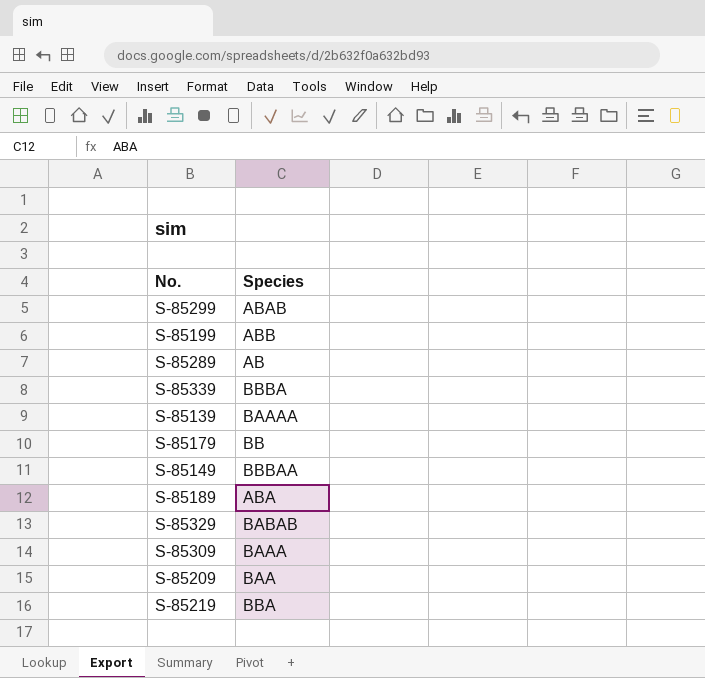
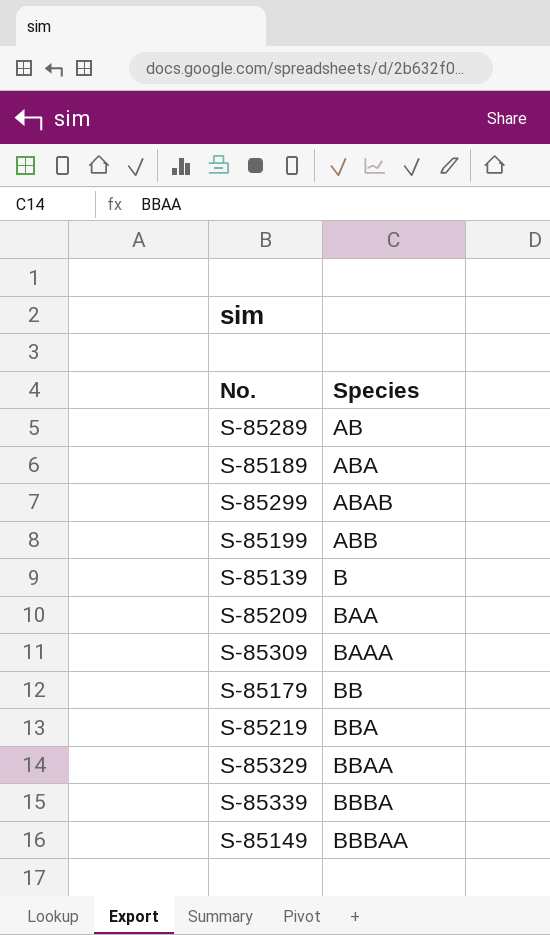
row order: none -> Species ascending
S-85139 | Species: BAAAA -> B
S-85329 | Species: BABAB -> BBAA

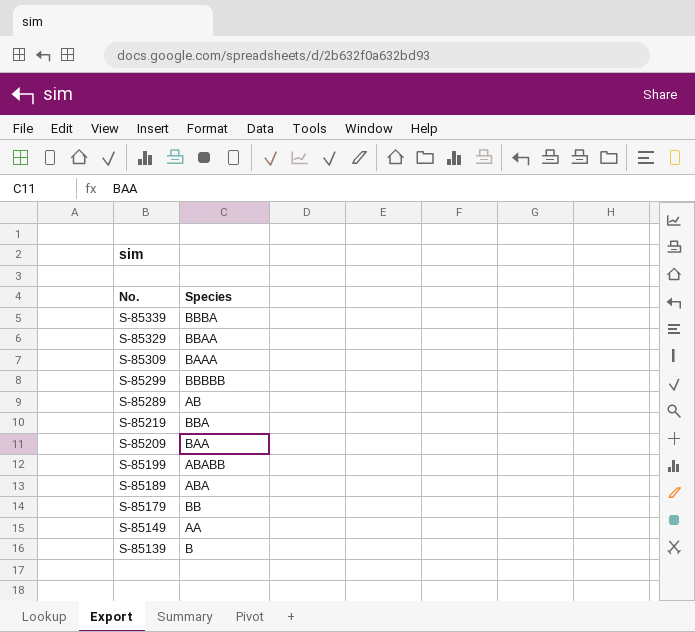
row order: Species ascending -> No. descending
S-85299 | Species: ABAB -> BBBBB
S-85199 | Species: ABB -> ABABB
S-85149 | Species: BBBAA -> AA

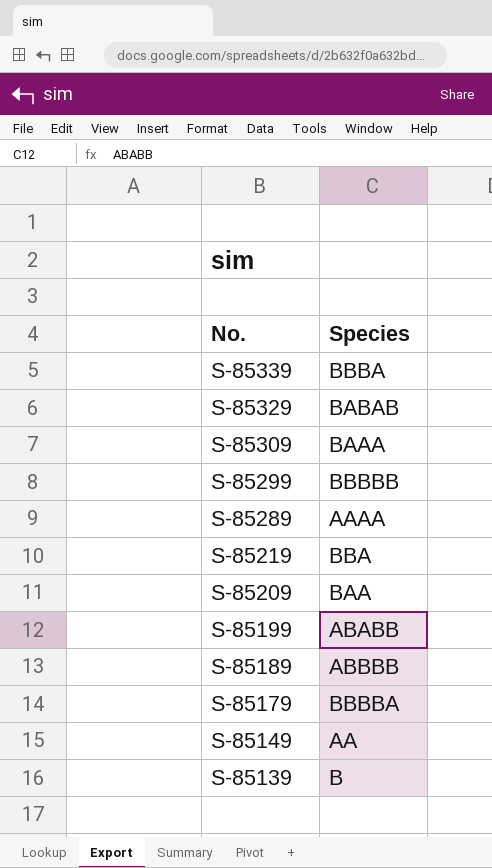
S-85329 | Species: BBAA -> BABAB
S-85289 | Species: AB -> AAAA
S-85189 | Species: ABA -> ABBBB
S-85179 | Species: BB -> BBBBA

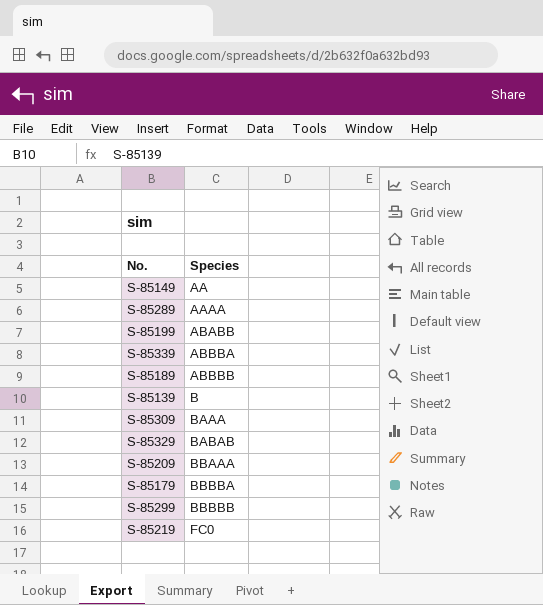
row order: No. descending -> Species ascending
S-85339 | Species: BBBA -> ABBBA
S-85209 | Species: BAA -> BBAAA
S-85219 | Species: BBA -> FC0

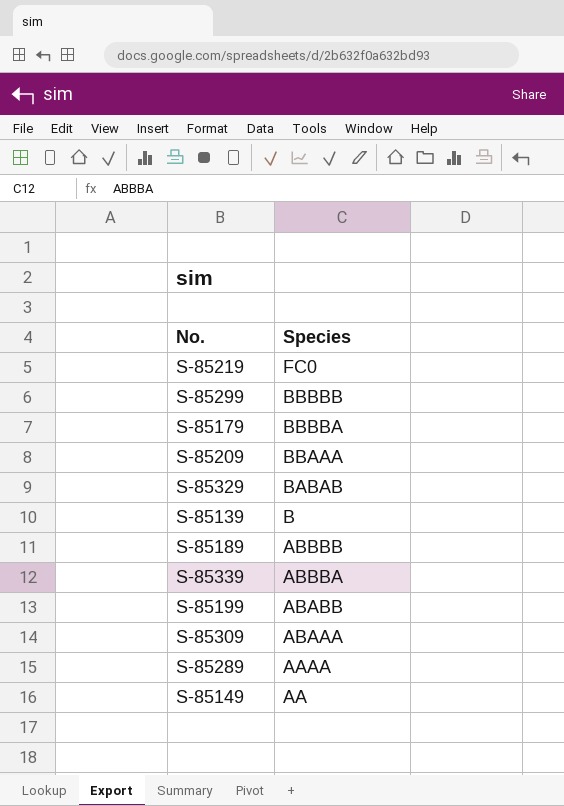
row order: Species ascending -> Species descending
S-85309 | Species: BAAA -> ABAAA

